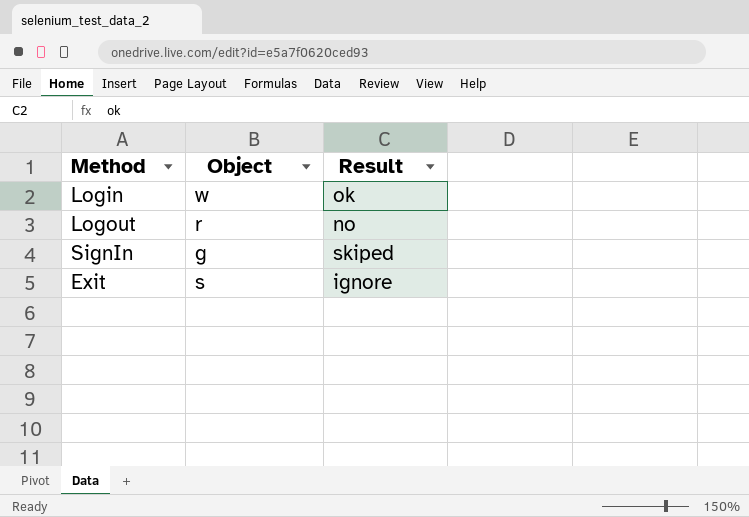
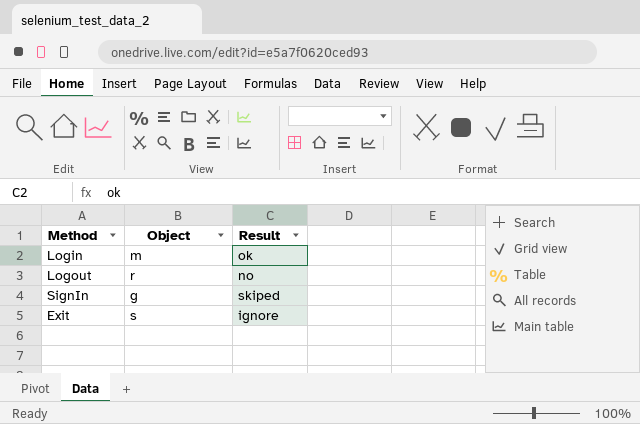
Login | Object: w -> m

